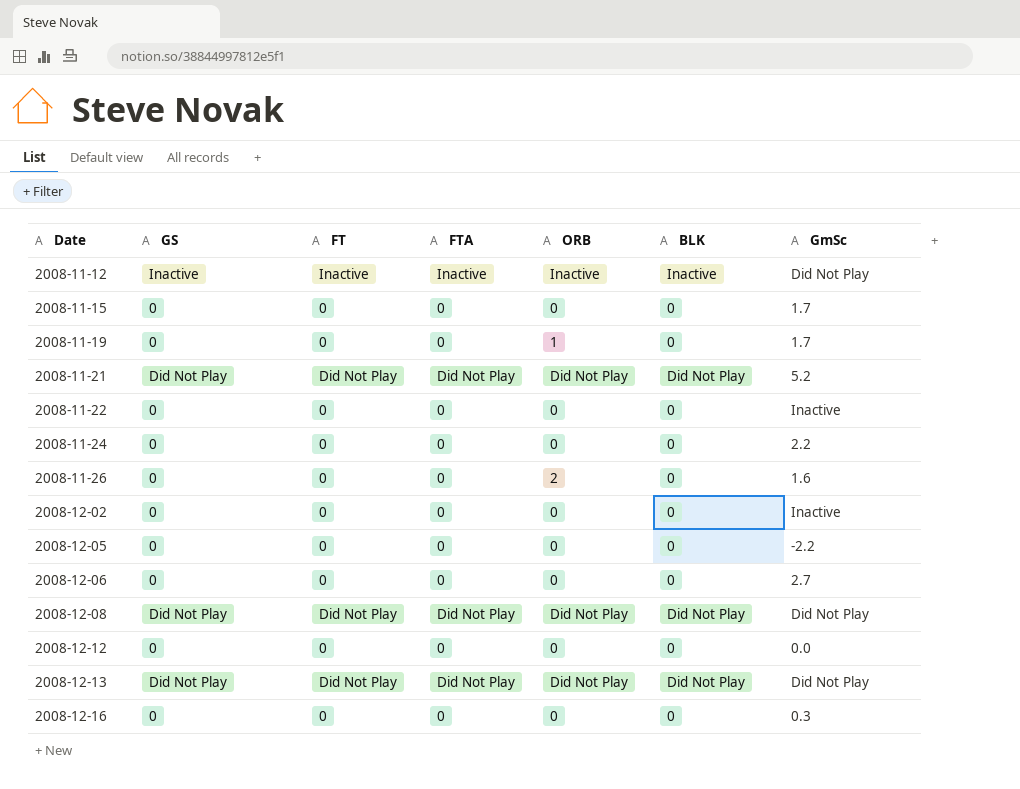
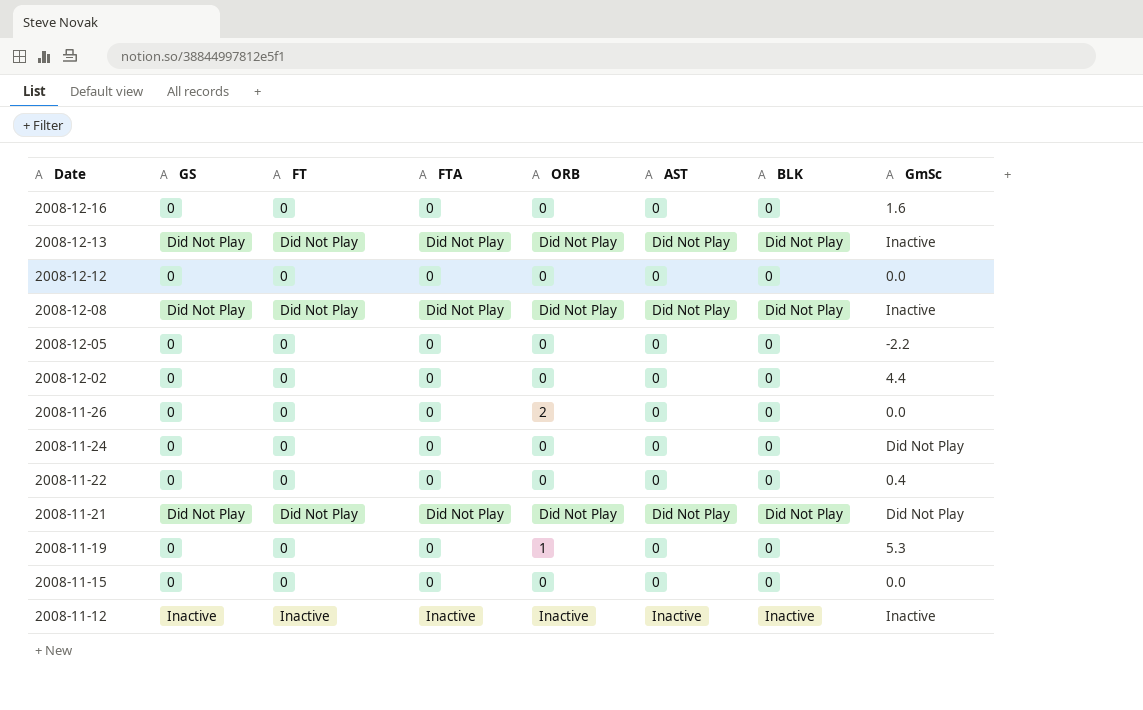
row order: Date ascending -> Date descending
column AST | position: none -> 6
row 2008-12-06: 0 | 0 | 0 | 0 | 0 | 2.7 -> none
2008-12-16 | GmSc: 0.3 -> 1.6
2008-12-13 | GmSc: Did Not Play -> Inactive
2008-12-08 | GmSc: Did Not Play -> Inactive
2008-12-02 | GmSc: Inactive -> 4.4
2008-11-26 | GmSc: 1.6 -> 0.0
2008-11-24 | GmSc: 2.2 -> Did Not Play
2008-11-22 | GmSc: Inactive -> 0.4
2008-11-21 | GmSc: 5.2 -> Did Not Play
2008-11-19 | GmSc: 1.7 -> 5.3
2008-11-15 | GmSc: 1.7 -> 0.0
2008-11-12 | GmSc: Did Not Play -> Inactive

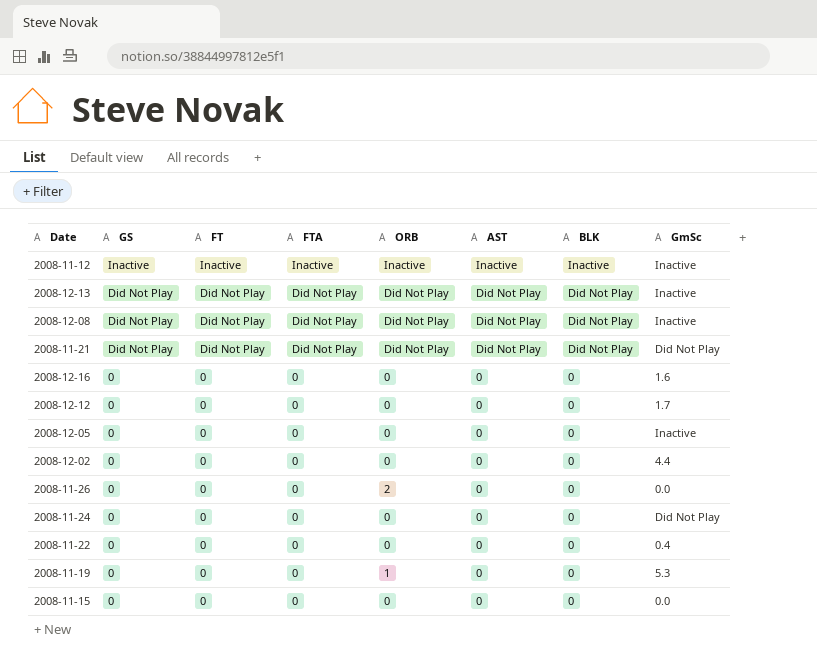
row order: Date descending -> GS descending
2008-12-12 | GmSc: 0.0 -> 1.7
2008-12-05 | GmSc: -2.2 -> Inactive

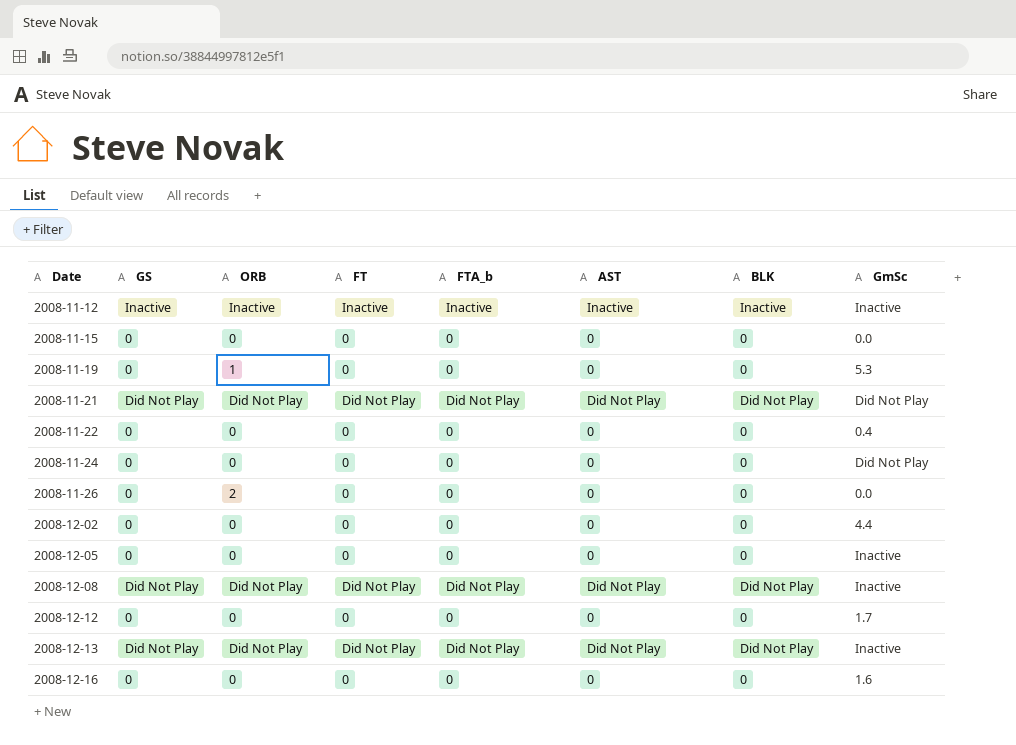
row order: GS descending -> Date ascending
column ORB | position: 5 -> 3
column name: FTA -> FTA_b

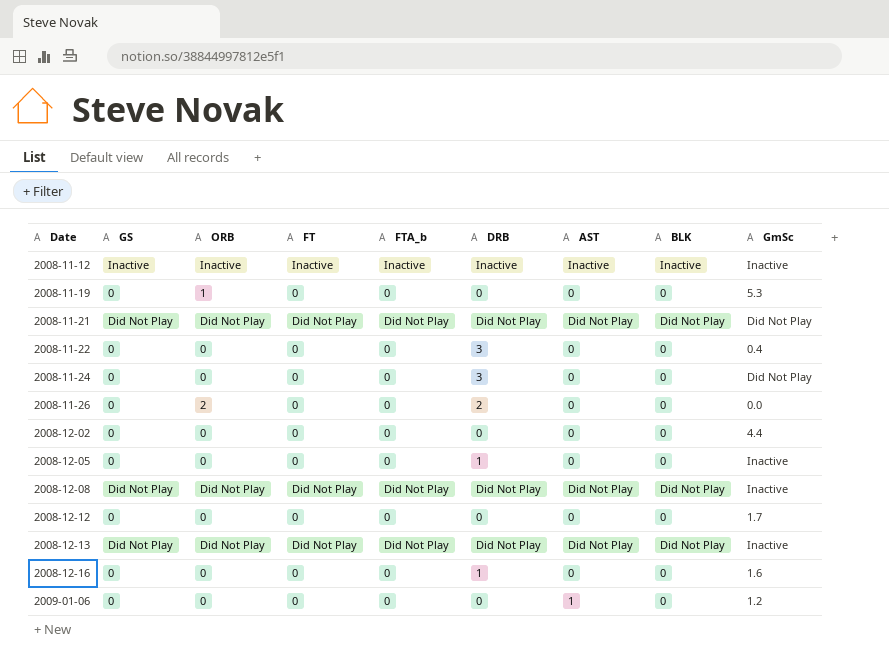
column DRB | position: none -> 6
row 2008-11-15: 0 | 0 | 0 | 0 | 0 | 0 | 0.0 -> none
row 2009-01-06: none -> 0 | 0 | 0 | 0 | 0 | 1 | 0 | 1.2

